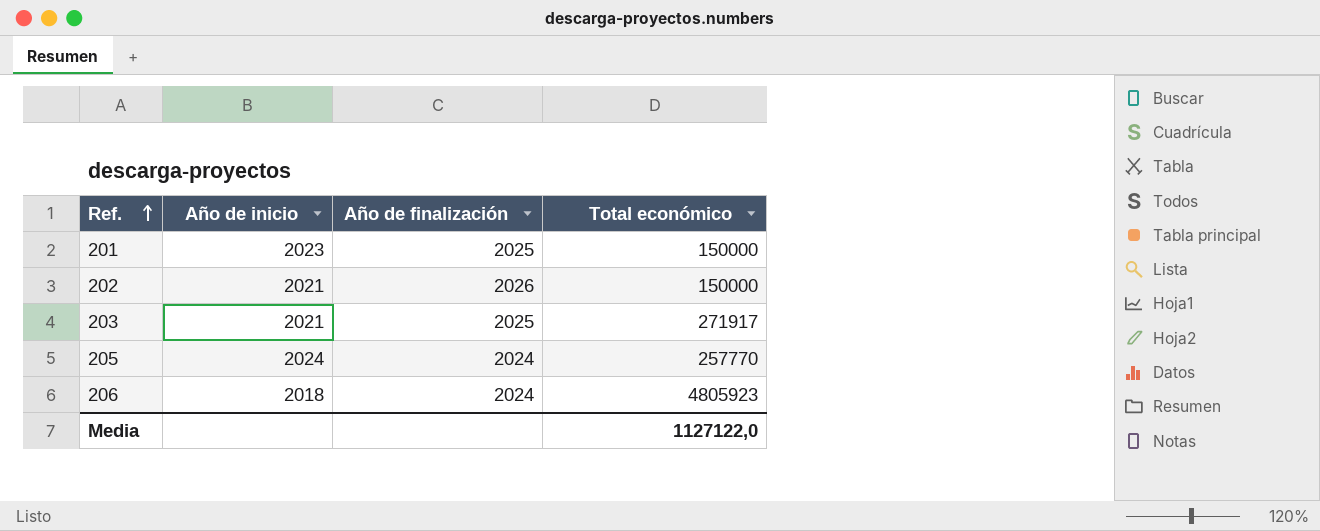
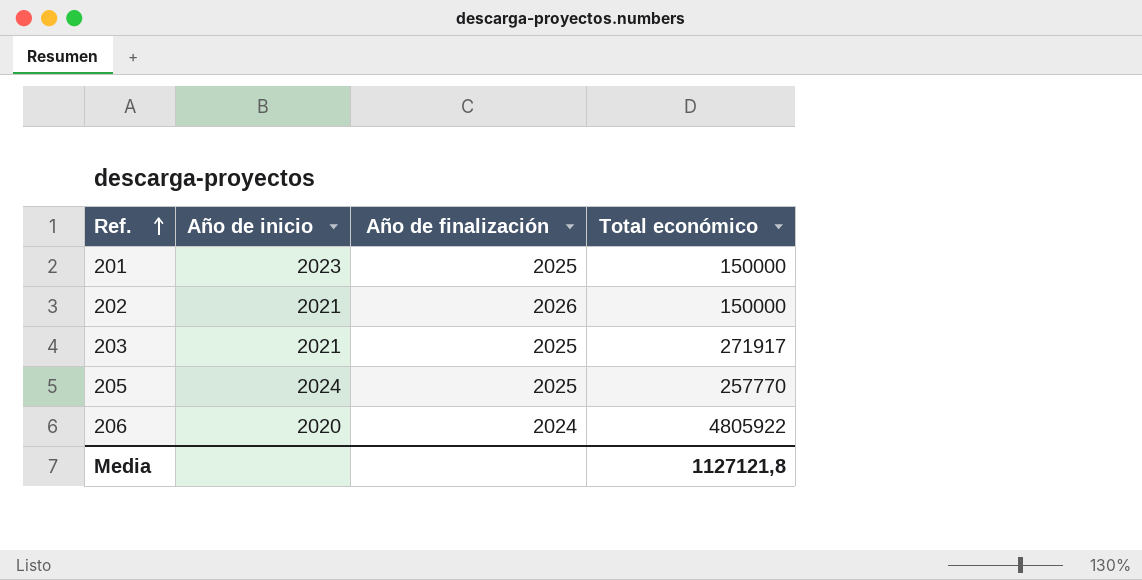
205 | Año de finalización: 2024 -> 2025
206 | Año de inicio: 2018 -> 2020
206 | Total económico: 4805923 -> 4805922
Media | Total económico: 1127122,0 -> 1127121,8

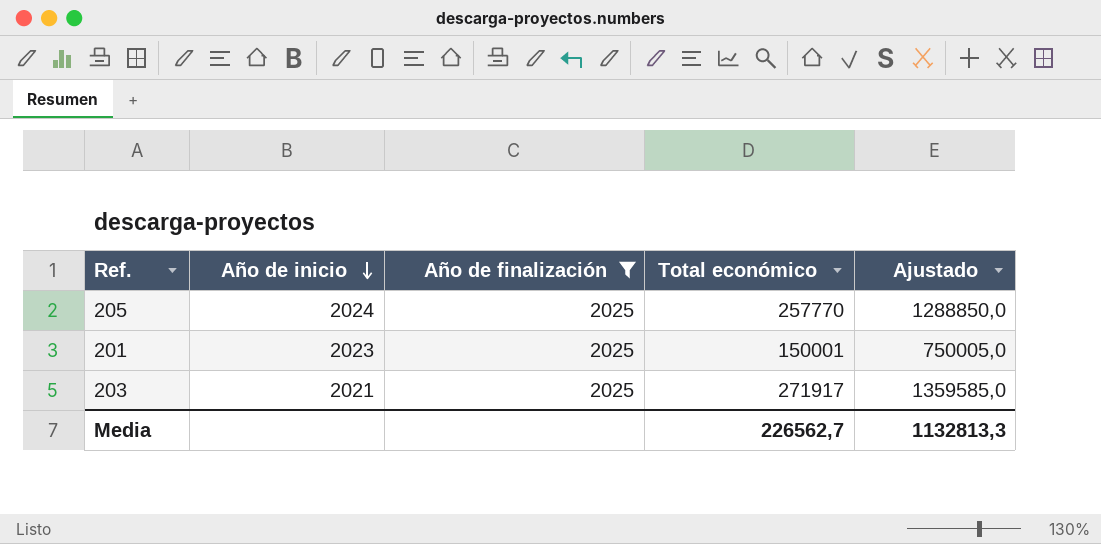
filter: none -> Año de finalización = 2025
row order: Ref. ascending -> Año de inicio descending
column Ajustado | formula: none -> [Total económico] * 5
201 | Total económico: 150000 -> 150001
Media | Total económico: 1127121,8 -> 226562,7

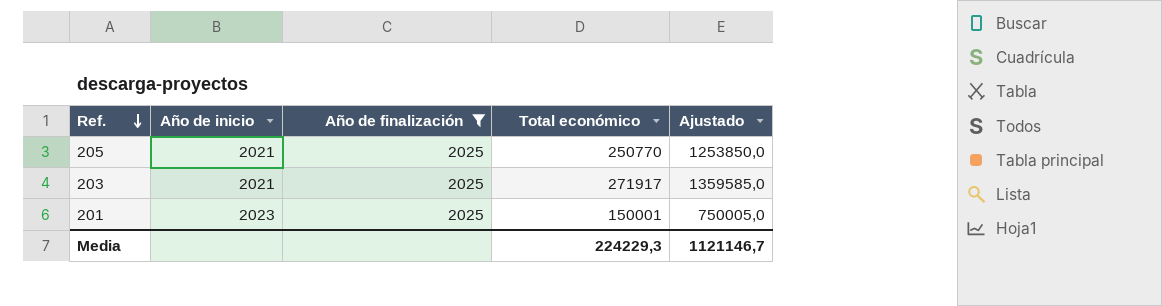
row order: Año de inicio descending -> Ref. descending
205 | Año de inicio: 2024 -> 2021
205 | Total económico: 257770 -> 250770
205 | Ajustado: 1288850,0 -> 1253850,0
Media | Total económico: 226562,7 -> 224229,3
Media | Ajustado: 1132813,3 -> 1121146,7

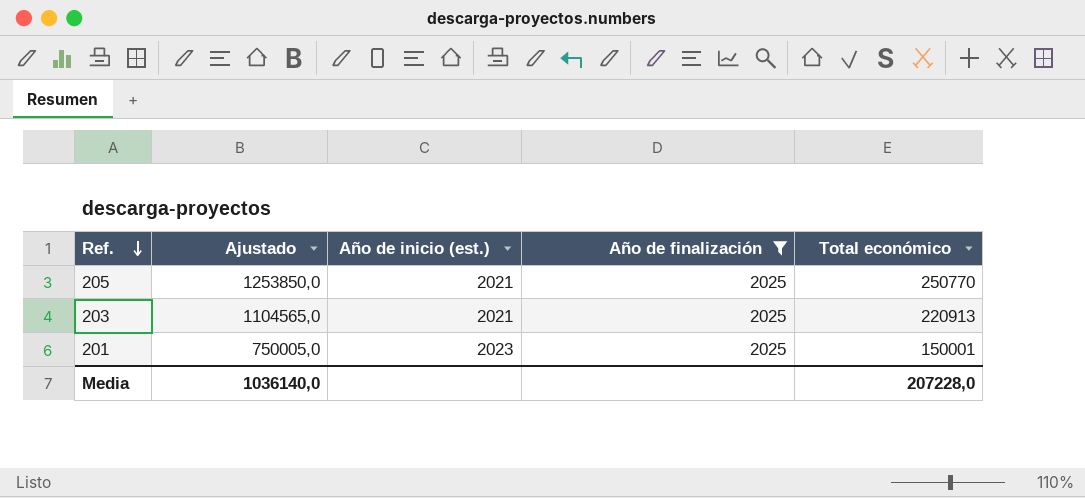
column Ajustado | position: 5 -> 2
column name: Año de inicio -> Año de inicio (est.)
203 | Ajustado: 1359585,0 -> 1104565,0
203 | Total económico: 271917 -> 220913
Media | Ajustado: 1121146,7 -> 1036140,0
Media | Total económico: 224229,3 -> 207228,0

